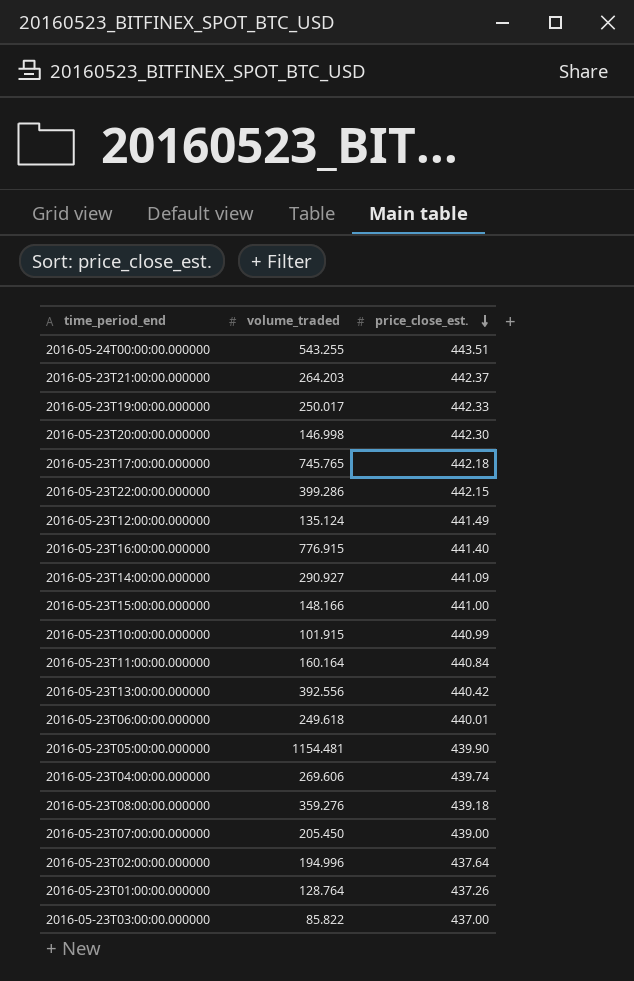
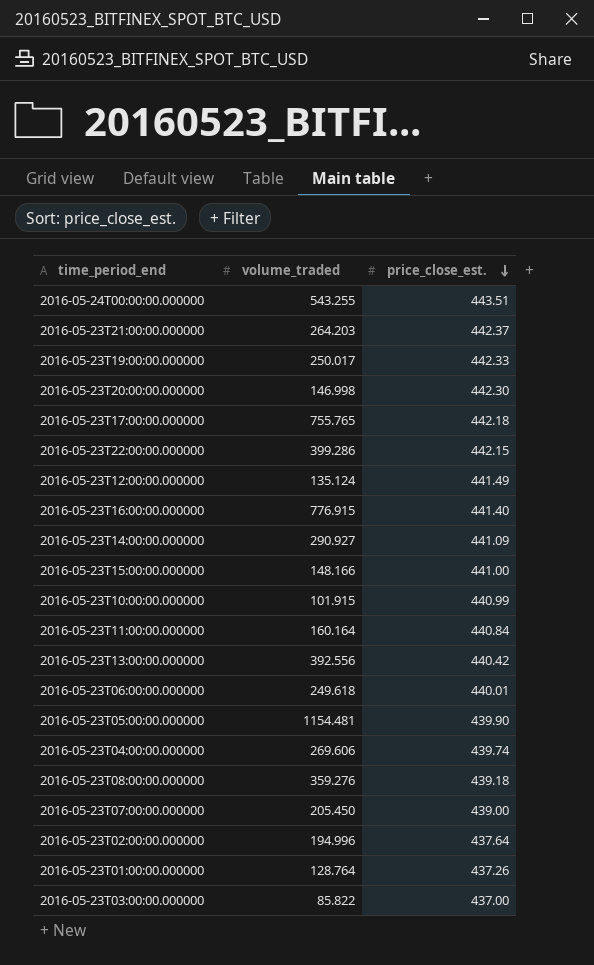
2016-05-23T17:00:00.000000 | volume_traded: 745.765 -> 755.765

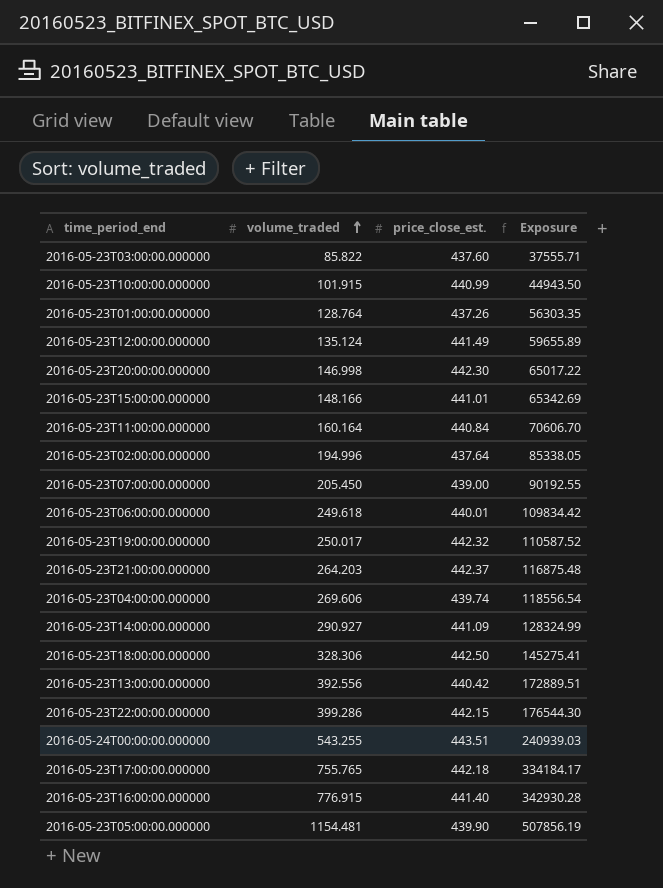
row order: price_close_est. descending -> volume_traded ascending
column Exposure | formula: none -> [volume_traded] * [price_close_est.]
row 2016-05-23T08:00:00.000000: 359.276 | 439.18 -> none
2016-05-23T03:00:00.000000 | price_close_est.: 437.00 -> 437.60
2016-05-23T15:00:00.000000 | price_close_est.: 441.00 -> 441.01
2016-05-23T19:00:00.000000 | price_close_est.: 442.33 -> 442.32
row 2016-05-23T18:00:00.000000: none -> 328.306 | 442.50 | 145275.41

